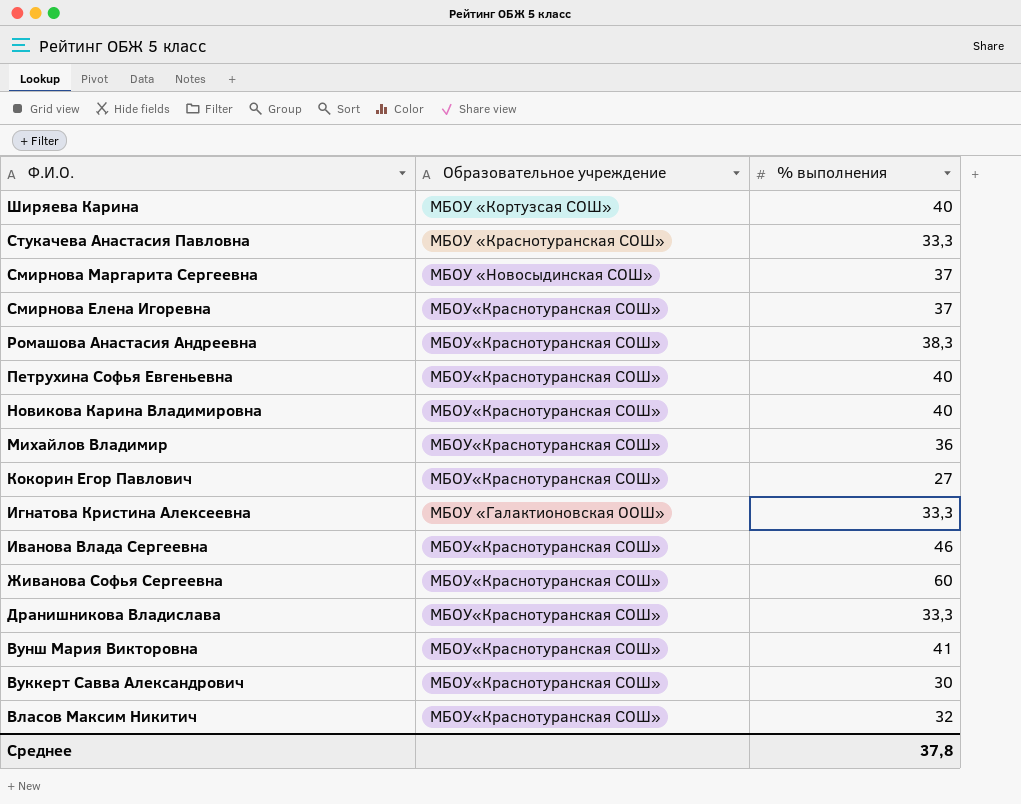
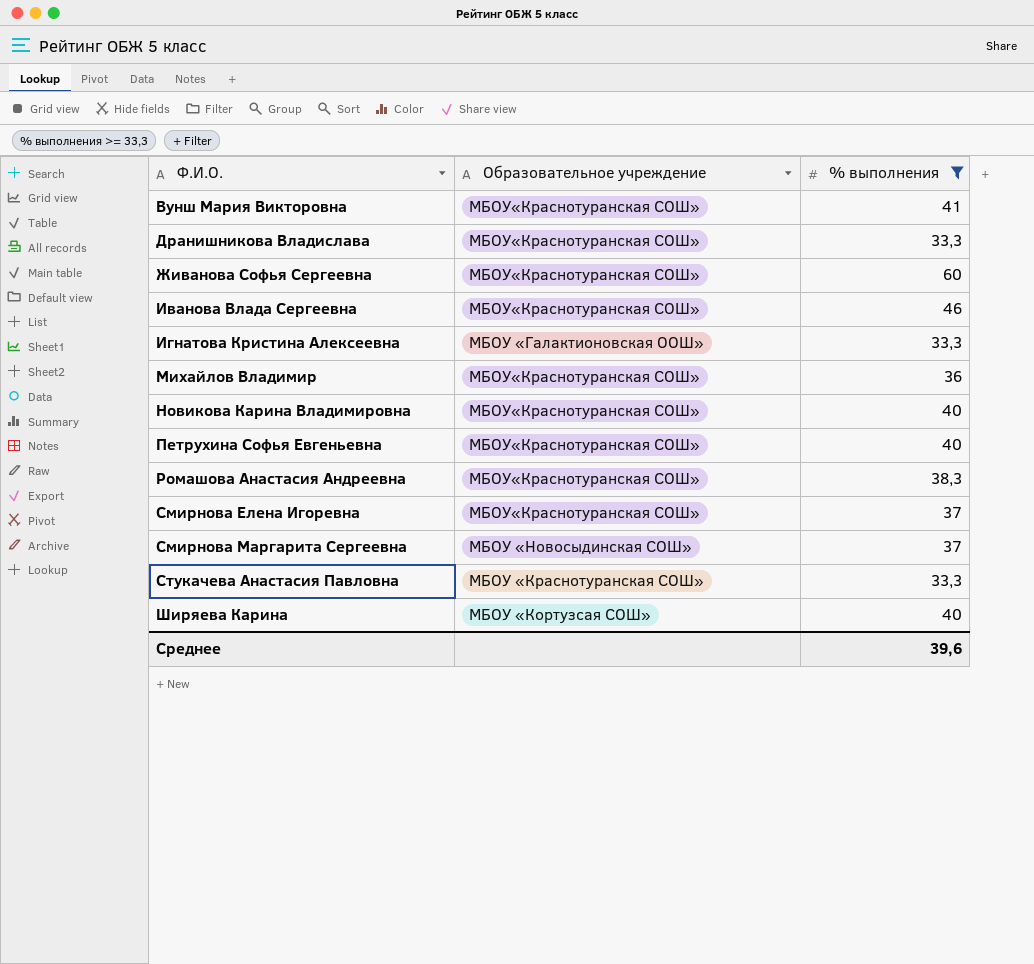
filter: none -> % выполнения >= 33,3
row order: Ф.И.О. descending -> Ф.И.О. ascending
Среднее | % выполнения: 37,8 -> 39,6

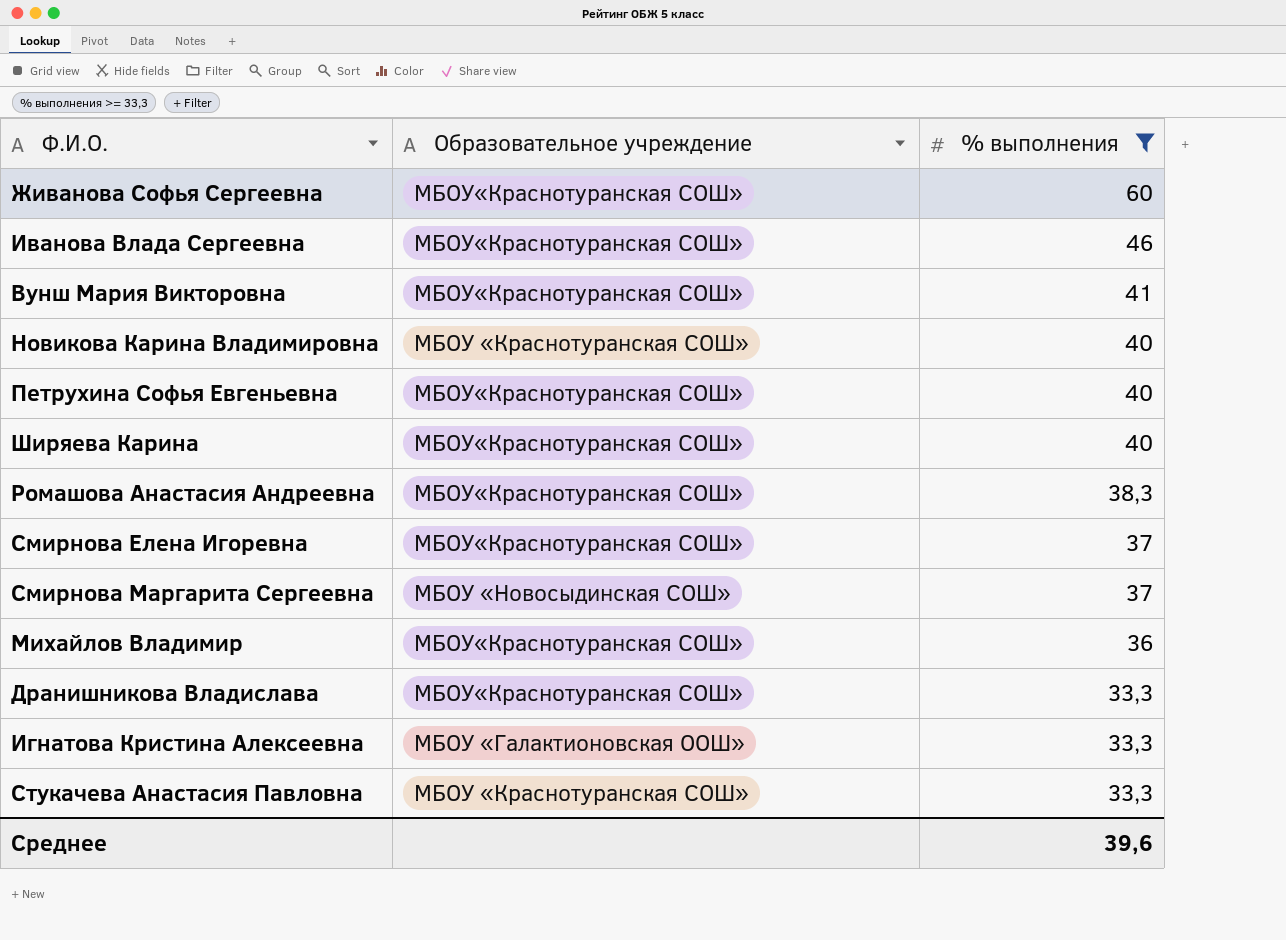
row order: Ф.И.О. ascending -> % выполнения descending
Новикова Карина Владимировна | Образовательное учреждение: МБОУ«Краснотуранская СОШ» -> МБОУ «Краснотуранская СОШ»
Ширяева Карина | Образовательное учреждение: МБОУ «Кортузсая СОШ» -> МБОУ«Краснотуранская СОШ»

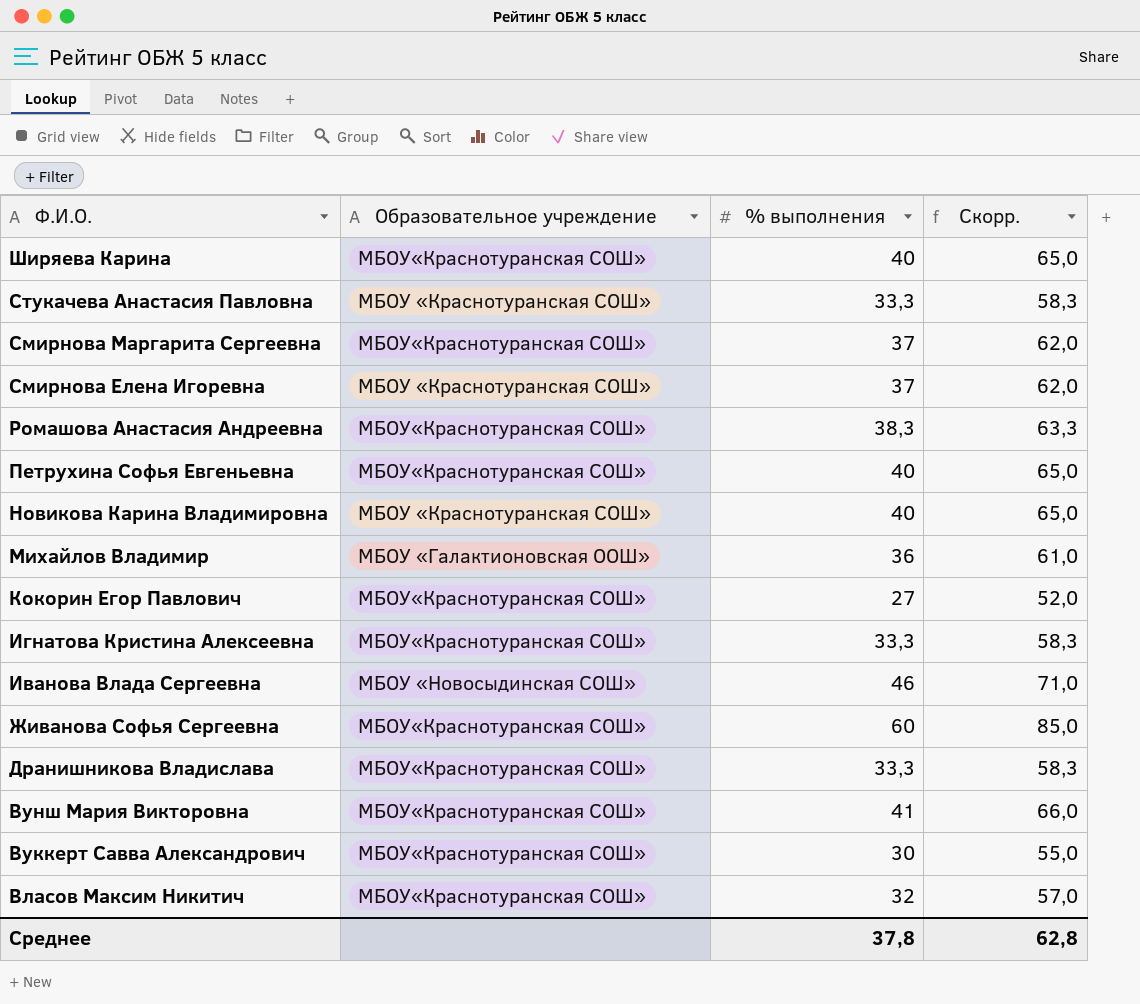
filter: % выполнения >= 33,3 -> none
row order: % выполнения descending -> Ф.И.О. descending
column Скорр. | formula: none -> [% выполнения] + 25
Смирнова Маргарита Сергеевна | Образовательное учреждение: МБОУ «Новосыдинская СОШ» -> МБОУ«Краснотуранская СОШ»
Смирнова Елена Игоревна | Образовательное учреждение: МБОУ«Краснотуранская СОШ» -> МБОУ «Краснотуранская СОШ»
Михайлов Владимир | Образовательное учреждение: МБОУ«Краснотуранская СОШ» -> МБОУ «Галактионовская ООШ»
Игнатова Кристина Алексеевна | Образовательное учреждение: МБОУ «Галактионовская ООШ» -> МБОУ«Краснотуранская СОШ»
Иванова Влада Сергеевна | Образовательное учреждение: МБОУ«Краснотуранская СОШ» -> МБОУ «Новосыдинская СОШ»
Среднее | % выполнения: 39,6 -> 37,8

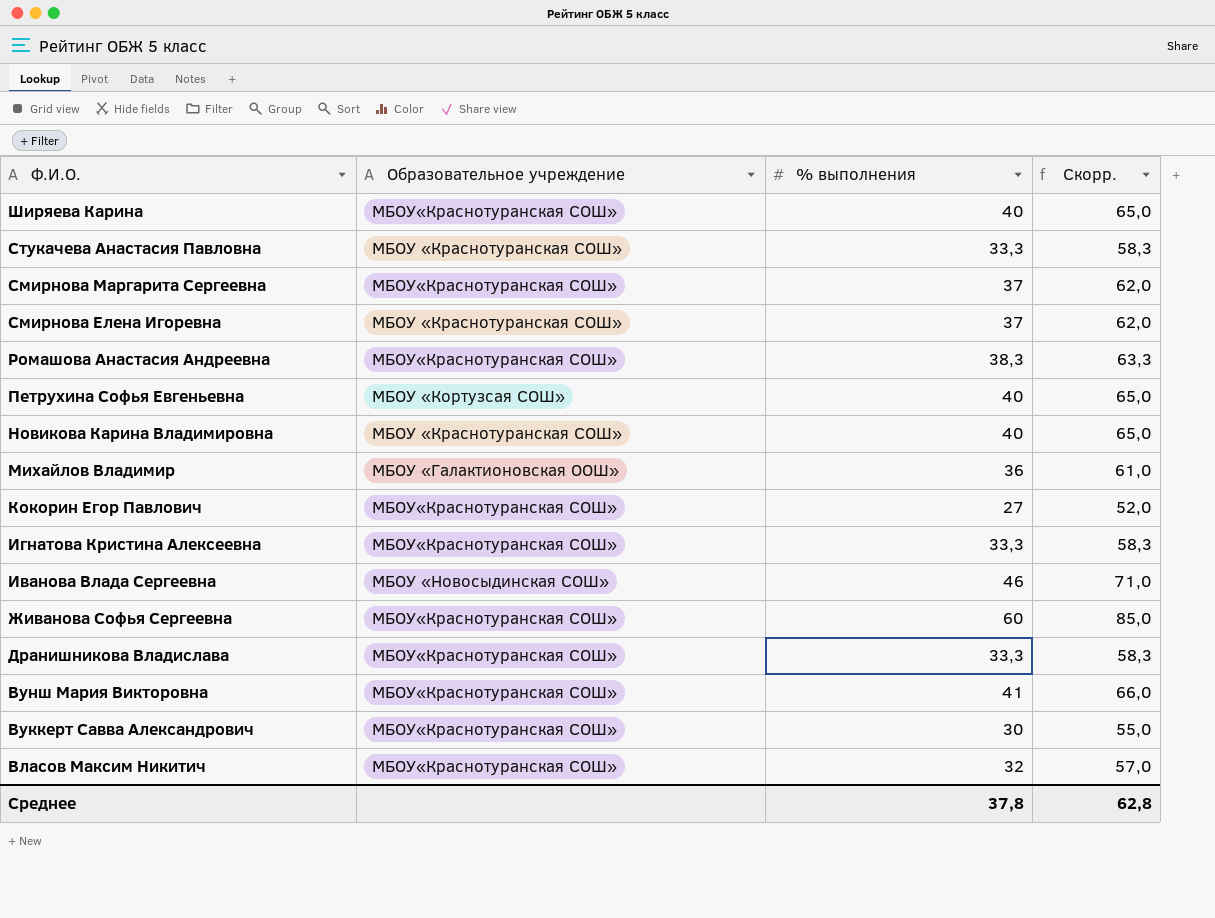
Петрухина Софья Евгеньевна | Образовательное учреждение: МБОУ«Краснотуранская СОШ» -> МБОУ «Кортузсая СОШ»

